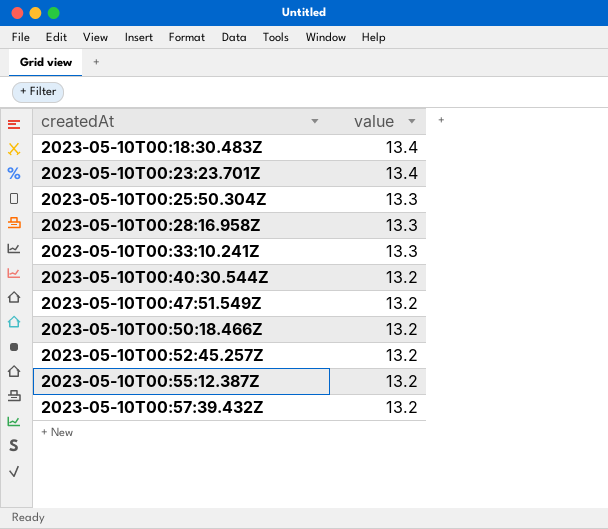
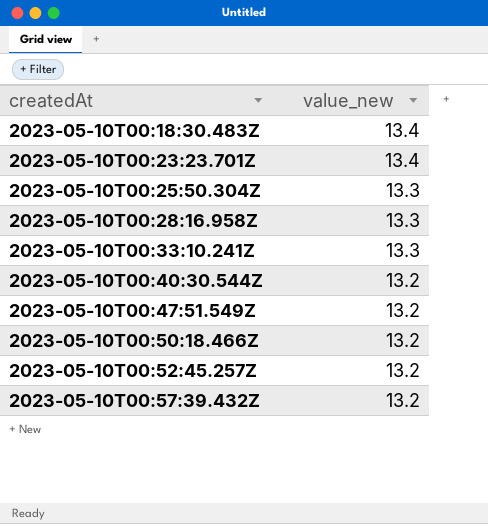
column name: value -> value_new
row 2023-05-10T00:55:12.387Z: 13.2 -> none

